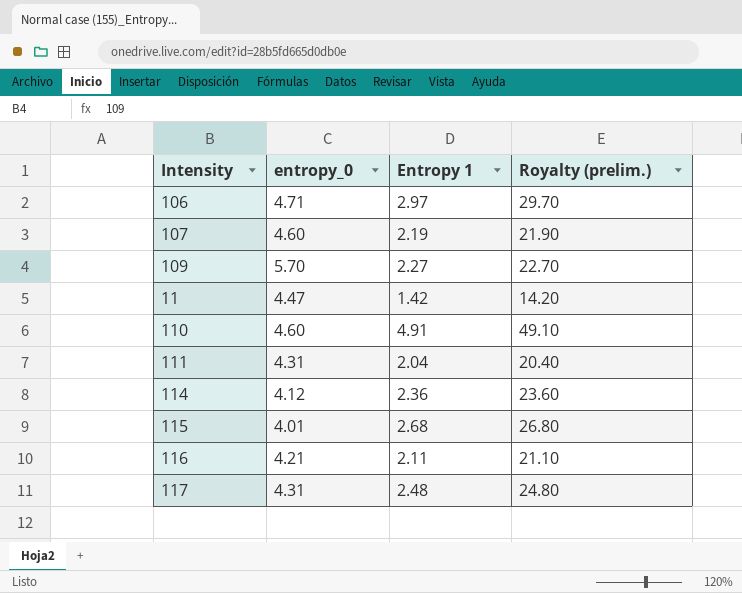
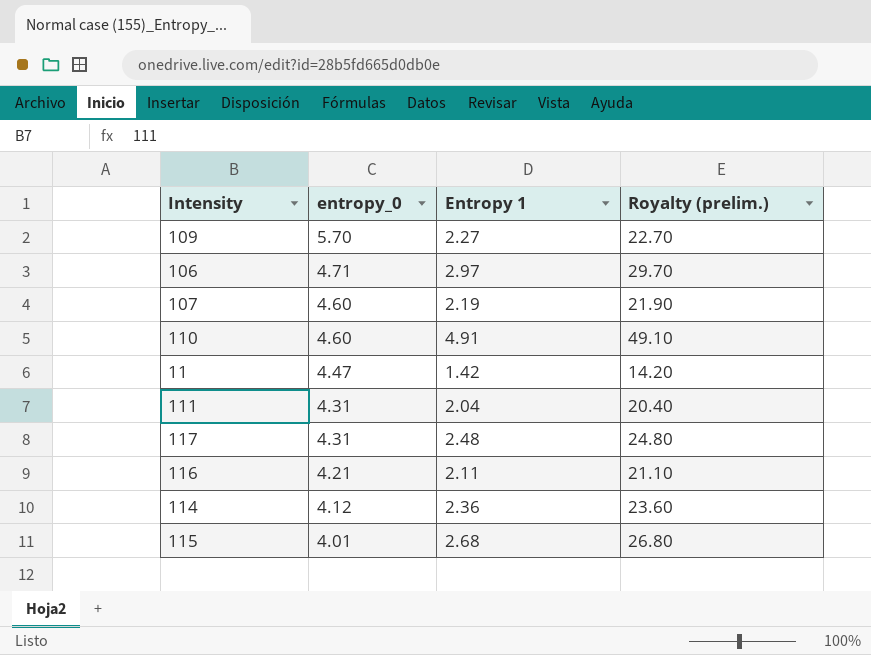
row order: none -> entropy_0 descending

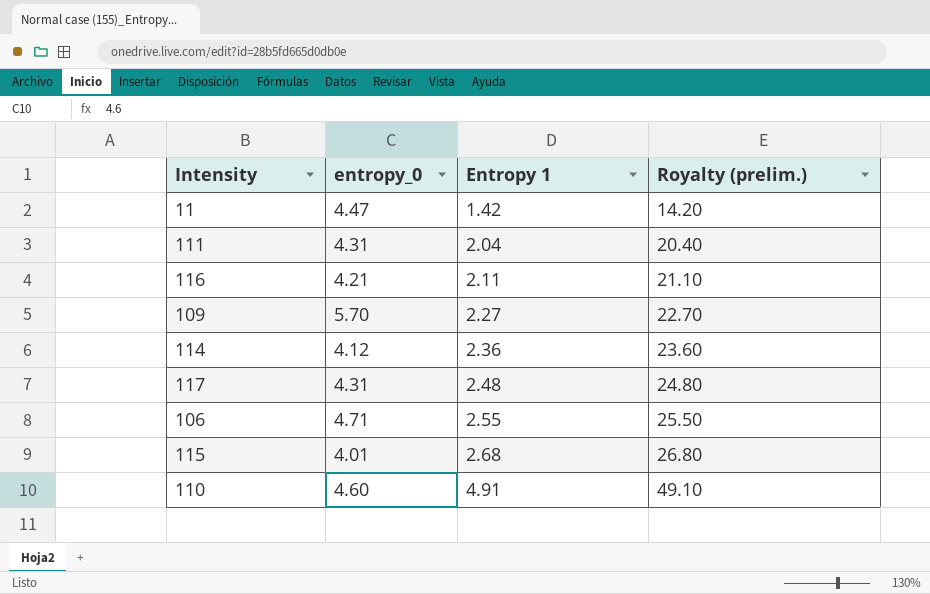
row order: entropy_0 descending -> Entropy 1 ascending
row 107: 4.60 | 2.19 | 21.90 -> none
106 | Entropy 1: 2.97 -> 2.55
106 | Royalty (prelim.): 29.70 -> 25.50

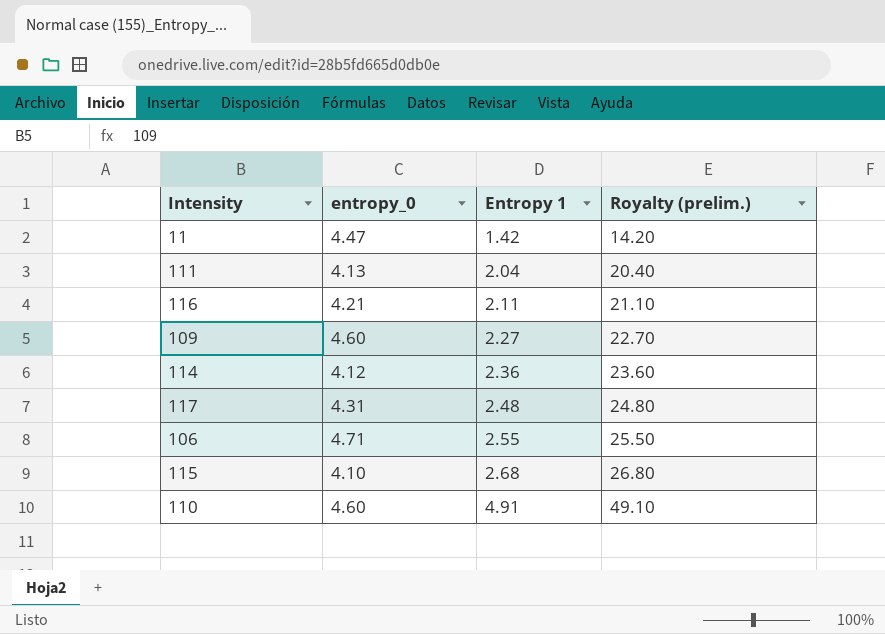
111 | entropy_0: 4.31 -> 4.13
109 | entropy_0: 5.70 -> 4.60
115 | entropy_0: 4.01 -> 4.10

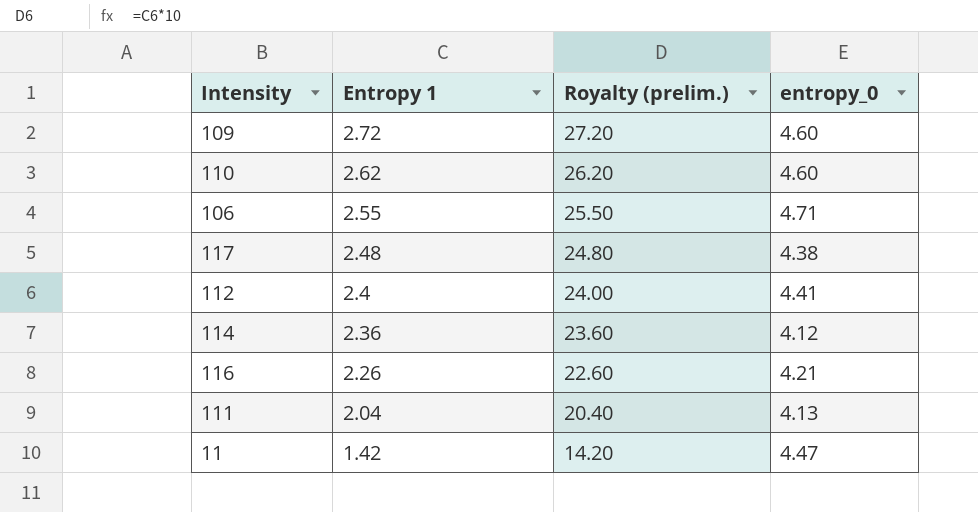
row order: Entropy 1 ascending -> Entropy 1 descending
column entropy_0 | position: 2 -> 4
row 115: 4.10 | 2.68 | 26.80 -> none
109 | Entropy 1: 2.27 -> 2.72
109 | Royalty (prelim.): 22.70 -> 27.20
110 | Entropy 1: 4.91 -> 2.62
110 | Royalty (prelim.): 49.10 -> 26.20
117 | entropy_0: 4.31 -> 4.38
row 112: none -> 2.4 | 24.00 | 4.41
116 | Entropy 1: 2.11 -> 2.26
116 | Royalty (prelim.): 21.10 -> 22.60

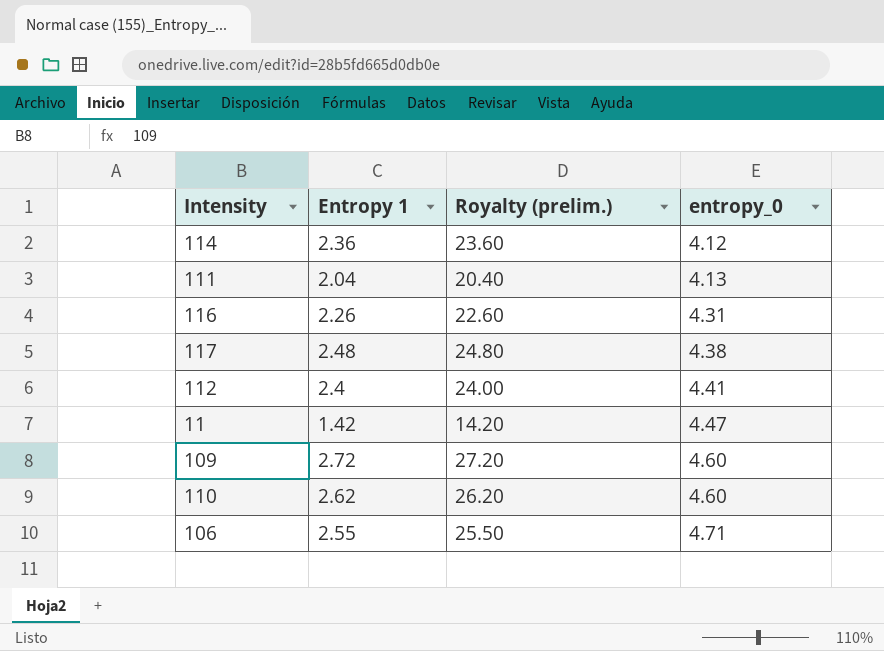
row order: Entropy 1 descending -> entropy_0 ascending
116 | entropy_0: 4.21 -> 4.31

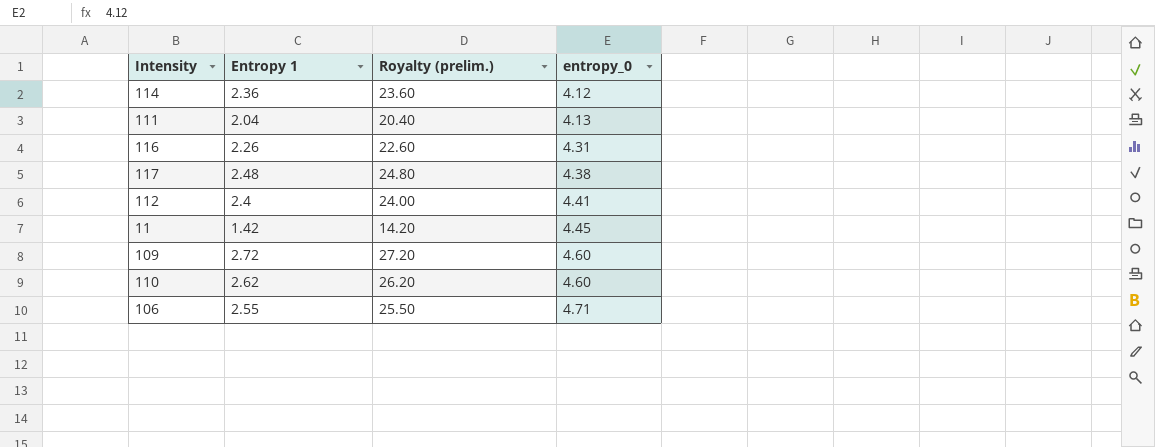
11 | entropy_0: 4.47 -> 4.45

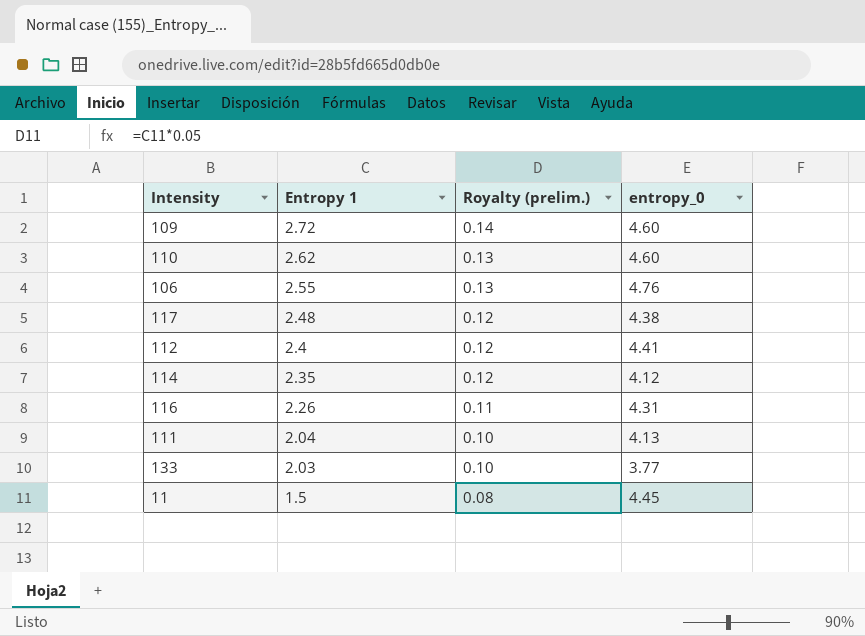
row order: entropy_0 ascending -> Entropy 1 descending
column Royalty (prelim.) | formula: [Entropy 1] * 10 -> [Entropy 1] * 0.05
106 | entropy_0: 4.71 -> 4.76
114 | Entropy 1: 2.36 -> 2.35
row 133: none -> 2.03 | 0.10 | 3.77
11 | Entropy 1: 1.42 -> 1.5

